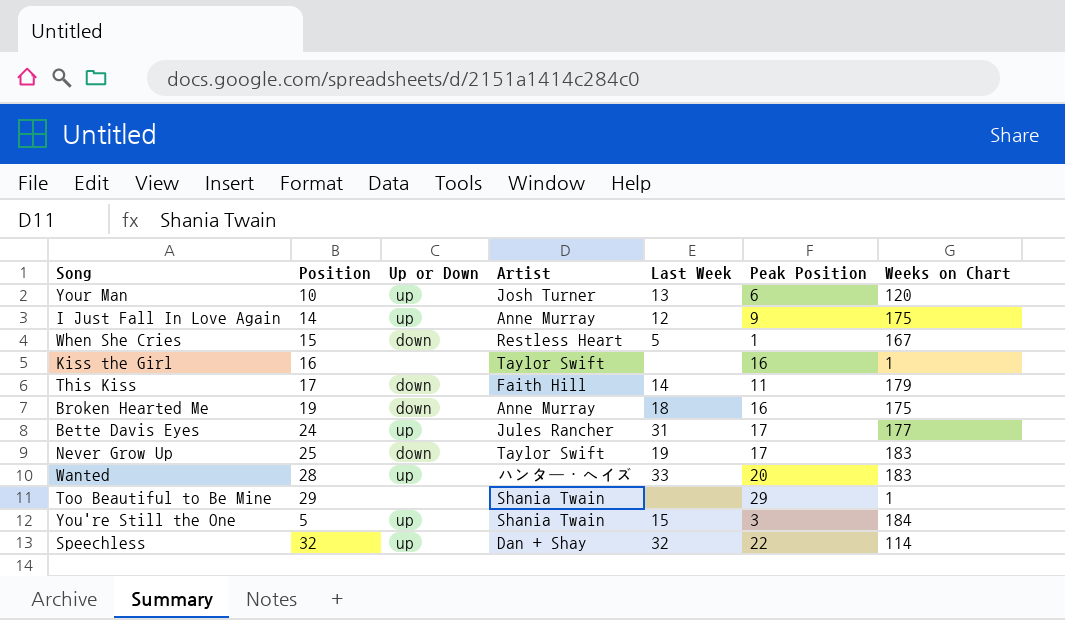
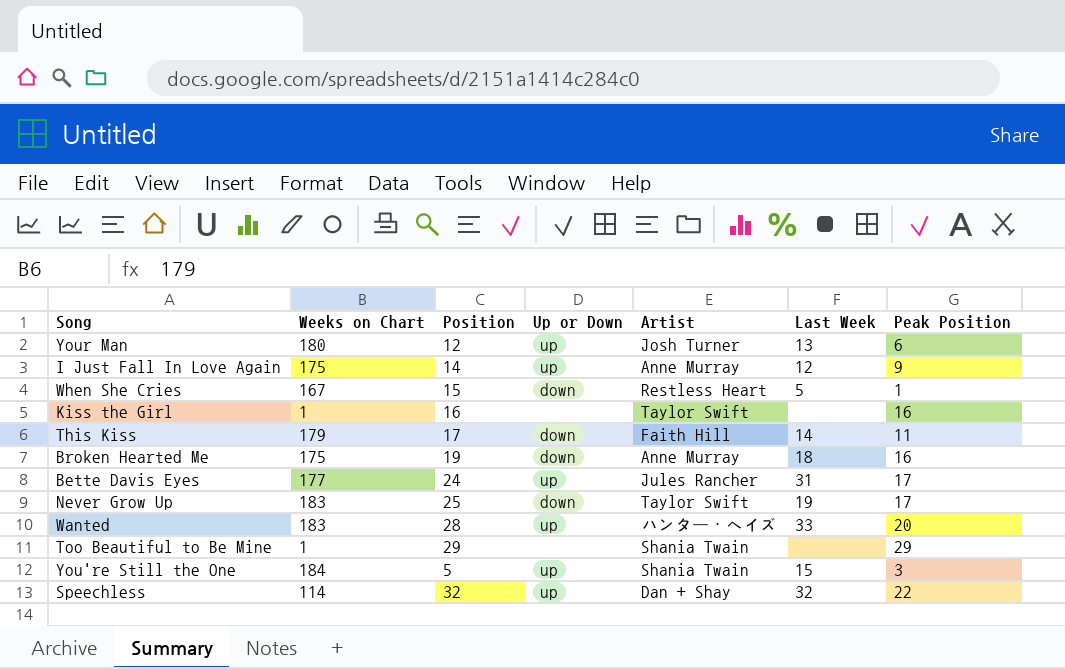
column Weeks on Chart | position: 7 -> 2
Your Man | Weeks on Chart: 120 -> 180
Your Man | Position: 10 -> 12

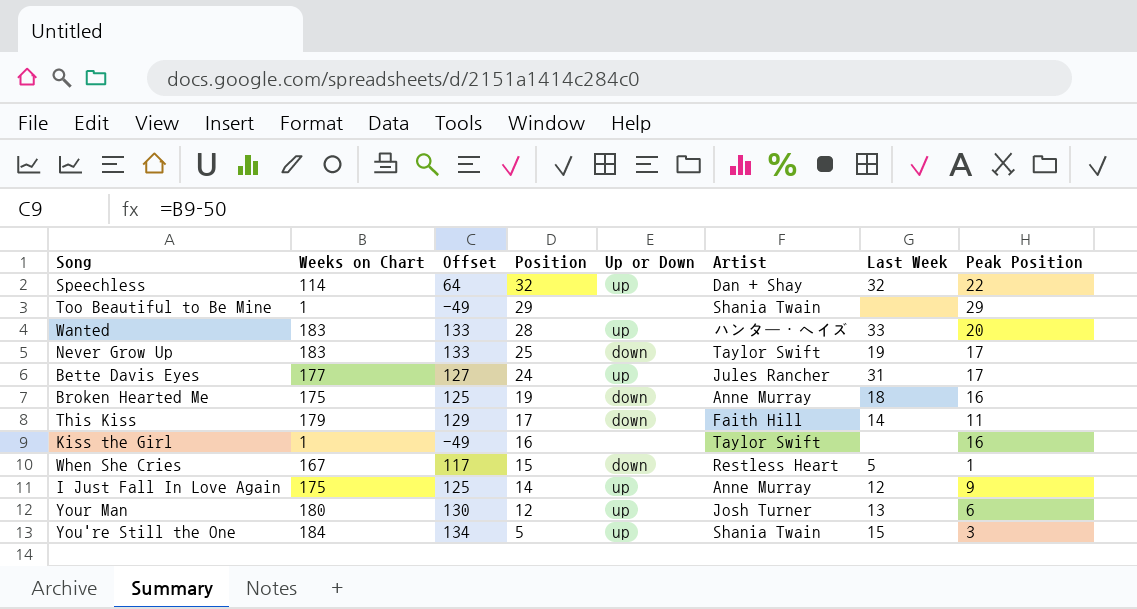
row order: none -> Position descending
column Offset | formula: none -> [Weeks on Chart] - 50

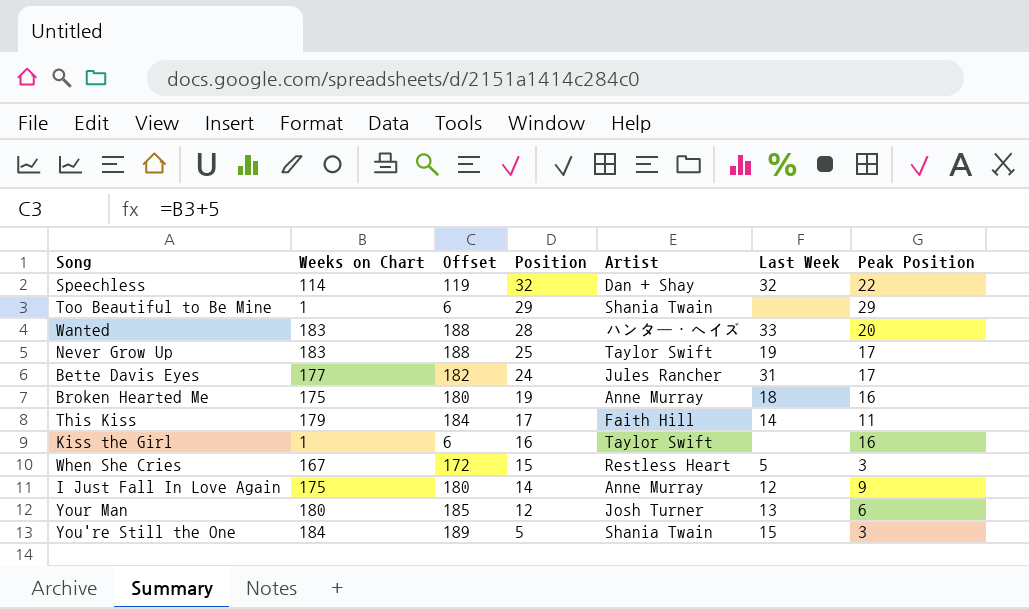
column Up or Down | position: 5 -> none
column Offset | formula: [Weeks on Chart] - 50 -> [Weeks on Chart] + 5
When She Cries | Peak Position: 1 -> 3

